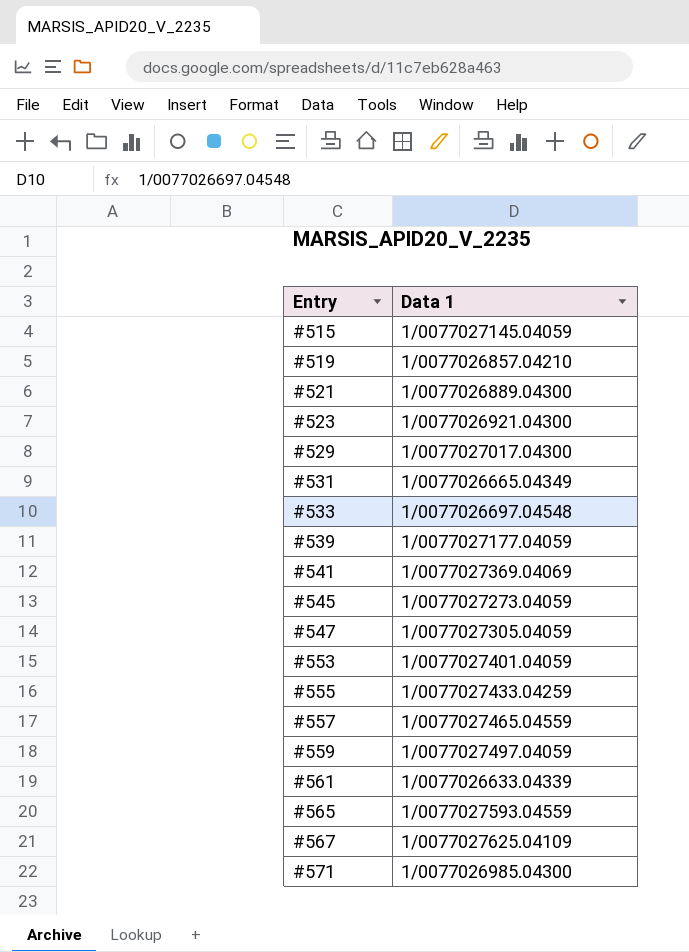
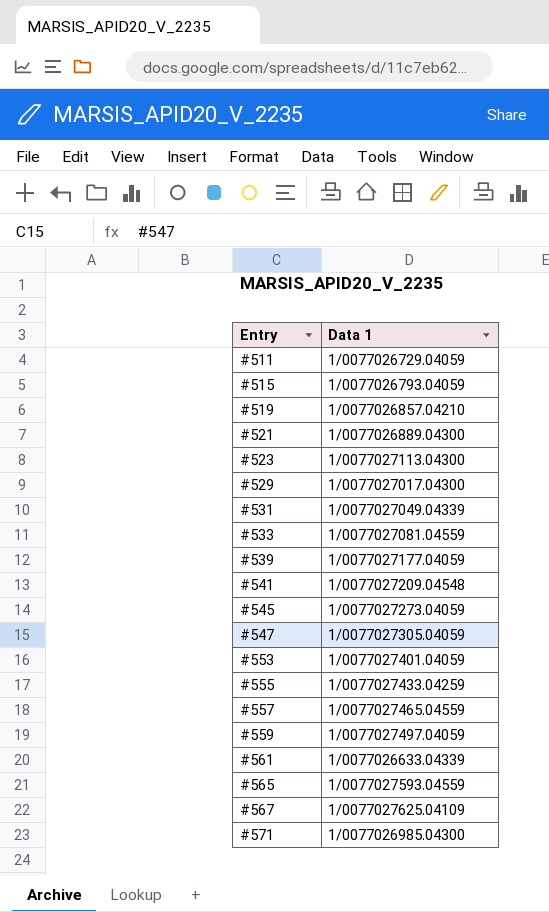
row #511: none -> 1/0077026729.04059
#515 | Data 1: 1/0077027145.04059 -> 1/0077026793.04059
#523 | Data 1: 1/0077026921.04300 -> 1/0077027113.04300
#531 | Data 1: 1/0077026665.04349 -> 1/0077027049.04339
#533 | Data 1: 1/0077026697.04548 -> 1/0077027081.04559
#541 | Data 1: 1/0077027369.04069 -> 1/0077027209.04548

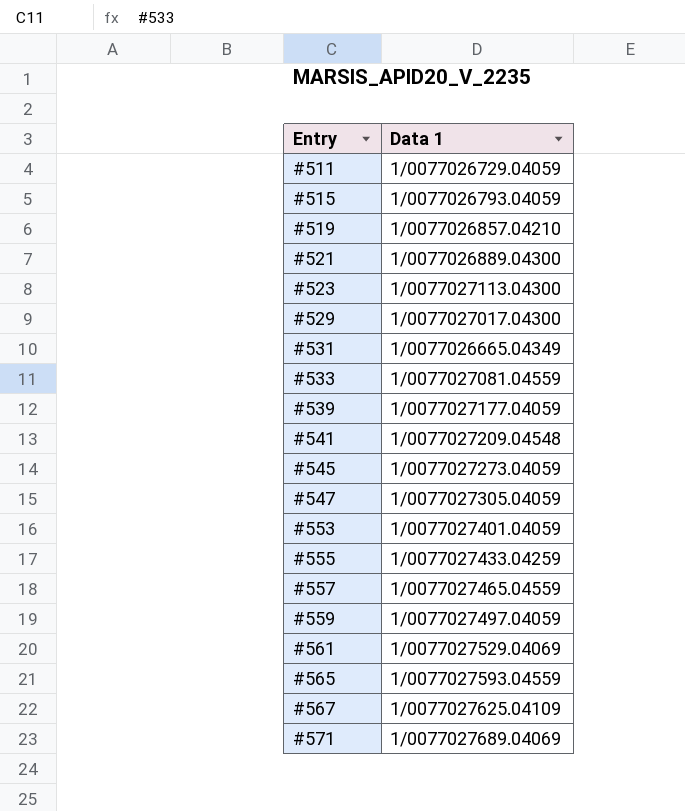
#531 | Data 1: 1/0077027049.04339 -> 1/0077026665.04349
#561 | Data 1: 1/0077026633.04339 -> 1/0077027529.04069
#571 | Data 1: 1/0077026985.04300 -> 1/0077027689.04069

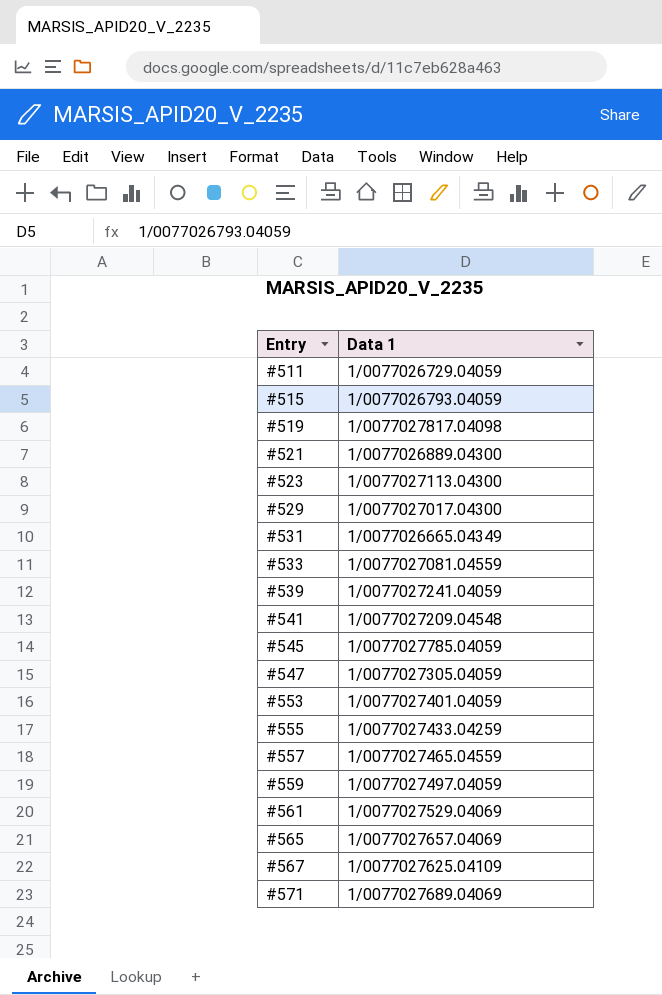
#519 | Data 1: 1/0077026857.04210 -> 1/0077027817.04098
#539 | Data 1: 1/0077027177.04059 -> 1/0077027241.04059
#545 | Data 1: 1/0077027273.04059 -> 1/0077027785.04059
#565 | Data 1: 1/0077027593.04559 -> 1/0077027657.04069

